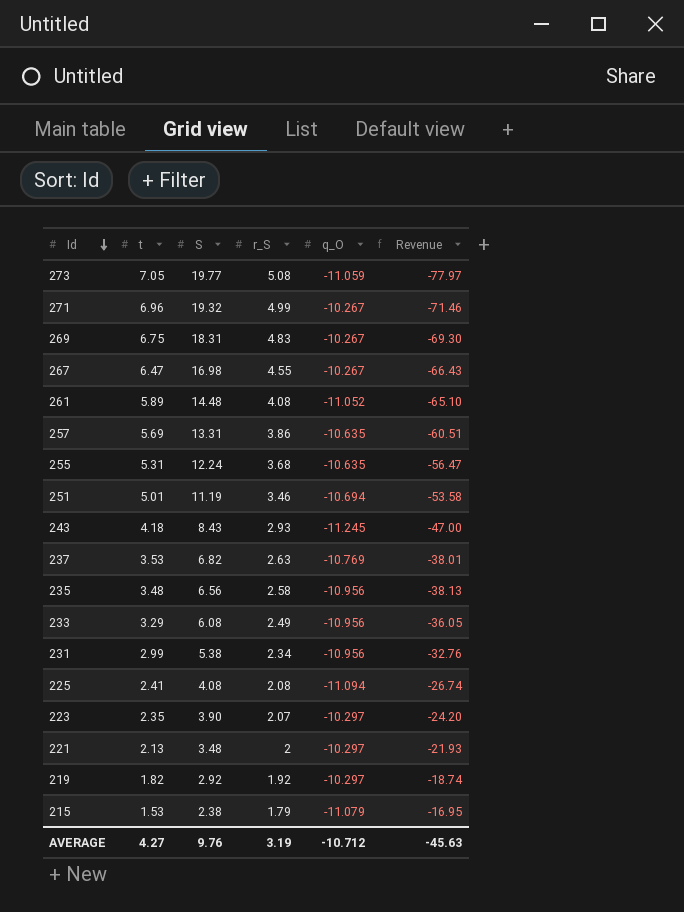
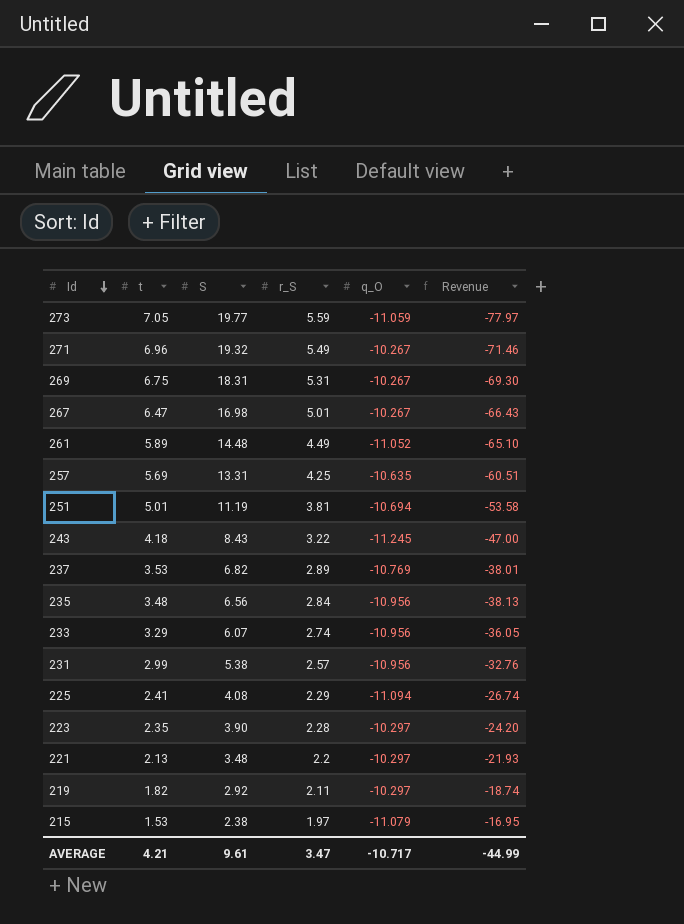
row 255: 5.31 | 12.24 | 3.68 | -10.635 | -56.47 -> none
273 | r_S: 5.08 -> 5.59
271 | r_S: 4.99 -> 5.49
269 | r_S: 4.83 -> 5.31
267 | r_S: 4.55 -> 5.01
261 | r_S: 4.08 -> 4.49
257 | r_S: 3.86 -> 4.25
251 | r_S: 3.46 -> 3.81
243 | r_S: 2.93 -> 3.22
237 | r_S: 2.63 -> 2.89
235 | r_S: 2.58 -> 2.84
233 | S: 6.08 -> 6.07
233 | r_S: 2.49 -> 2.74
231 | r_S: 2.34 -> 2.57
225 | r_S: 2.08 -> 2.29
223 | r_S: 2.07 -> 2.28
221 | r_S: 2 -> 2.2
219 | r_S: 1.92 -> 2.11
215 | r_S: 1.79 -> 1.97
AVERAGE | t: 4.27 -> 4.21
AVERAGE | S: 9.76 -> 9.61
AVERAGE | r_S: 3.19 -> 3.47
AVERAGE | q_O: -10.712 -> -10.717
AVERAGE | Revenue: -45.63 -> -44.99

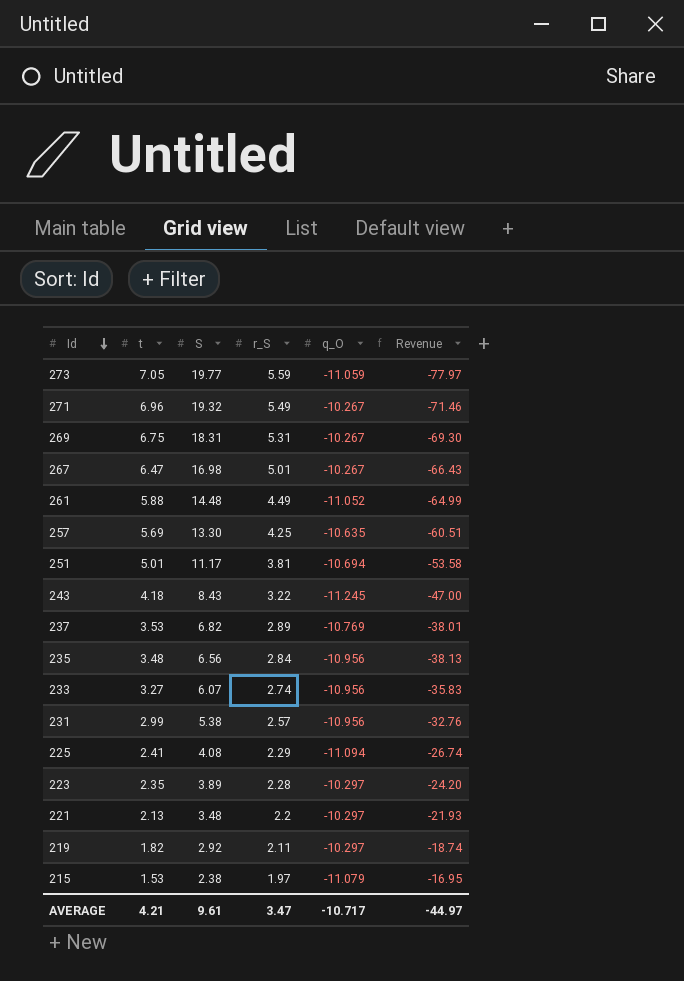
261 | t: 5.89 -> 5.88
261 | Revenue: -65.10 -> -64.99
257 | S: 13.31 -> 13.30
251 | S: 11.19 -> 11.17
233 | t: 3.29 -> 3.27
233 | Revenue: -36.05 -> -35.83
223 | S: 3.90 -> 3.89
AVERAGE | Revenue: -44.99 -> -44.97

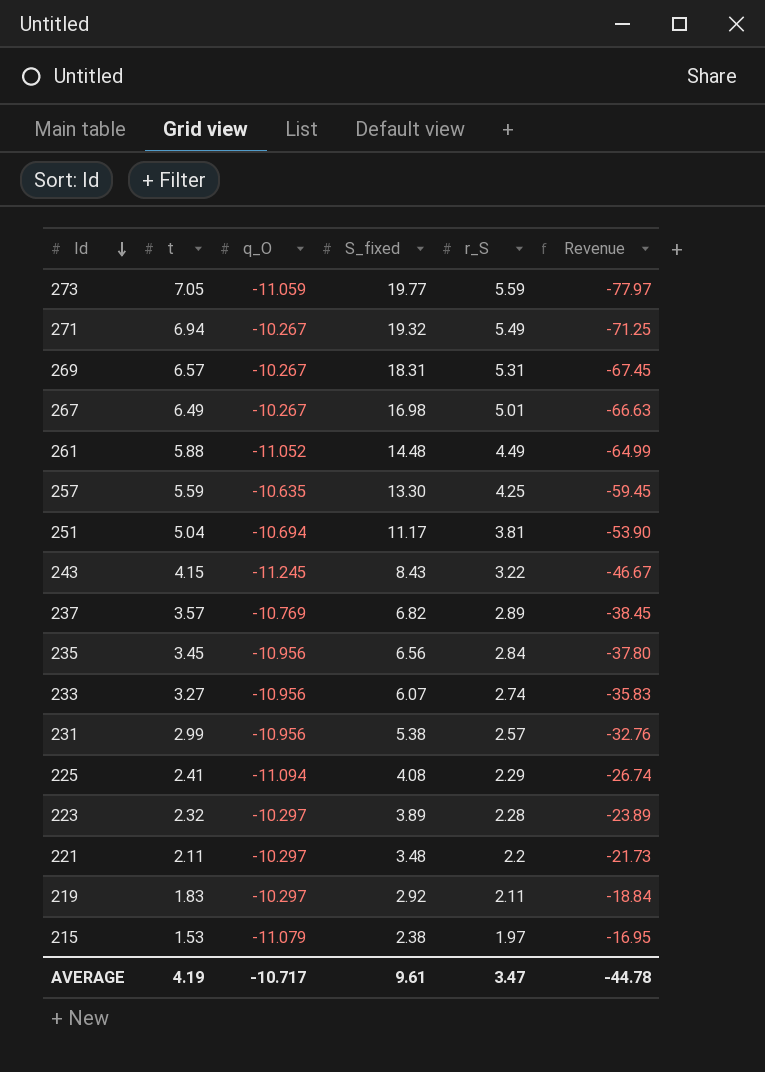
column q_O | position: 5 -> 3
column name: S -> S_fixed
271 | t: 6.96 -> 6.94
271 | Revenue: -71.46 -> -71.25
269 | t: 6.75 -> 6.57
269 | Revenue: -69.30 -> -67.45
267 | t: 6.47 -> 6.49
267 | Revenue: -66.43 -> -66.63
257 | t: 5.69 -> 5.59
257 | Revenue: -60.51 -> -59.45
251 | t: 5.01 -> 5.04
251 | Revenue: -53.58 -> -53.90
243 | t: 4.18 -> 4.15
243 | Revenue: -47.00 -> -46.67
237 | t: 3.53 -> 3.57
237 | Revenue: -38.01 -> -38.45
235 | t: 3.48 -> 3.45
235 | Revenue: -38.13 -> -37.80
223 | t: 2.35 -> 2.32
223 | Revenue: -24.20 -> -23.89
221 | t: 2.13 -> 2.11
221 | Revenue: -21.93 -> -21.73
219 | t: 1.82 -> 1.83
219 | Revenue: -18.74 -> -18.84
AVERAGE | t: 4.21 -> 4.19
AVERAGE | Revenue: -44.97 -> -44.78

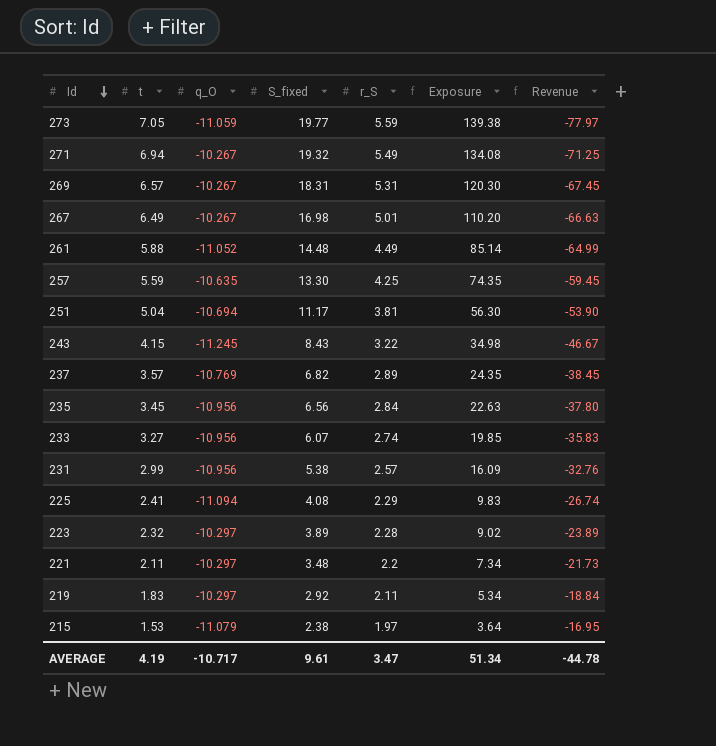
column Exposure | formula: none -> [t] * [S_fixed]

